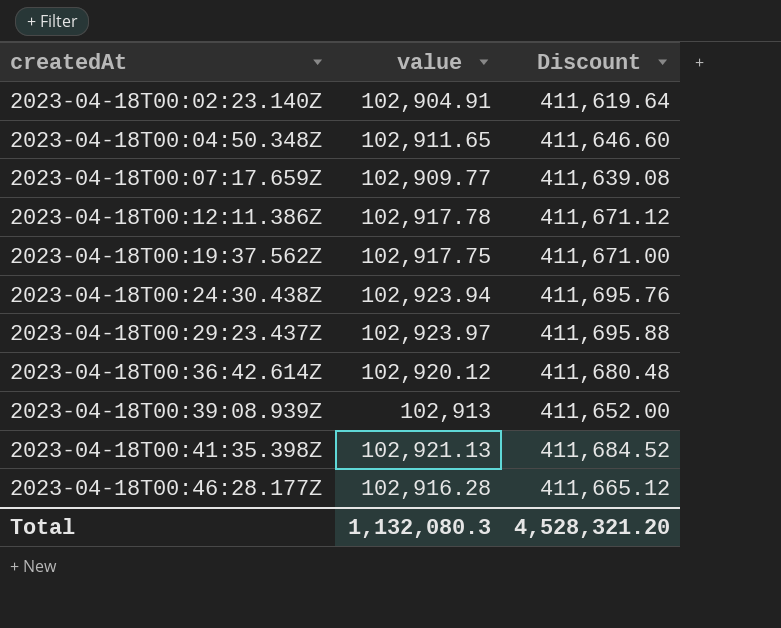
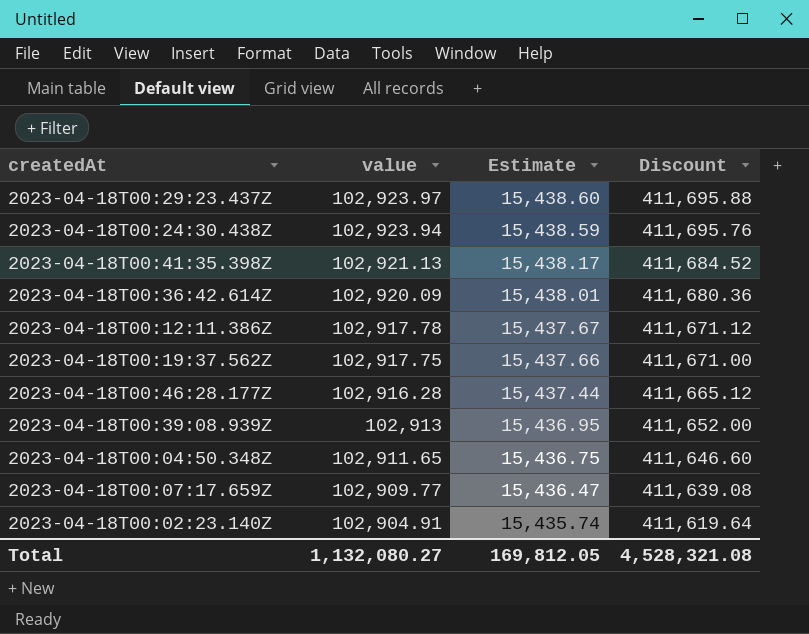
row order: createdAt ascending -> value descending
column Estimate | formula: none -> [value] * 0.15
2023-04-18T00:36:42.614Z | value: 102,920.12 -> 102,920.09
2023-04-18T00:36:42.614Z | Discount: 411,680.48 -> 411,680.36
Total | value: 1,132,080.3 -> 1,132,080.27
Total | Discount: 4,528,321.20 -> 4,528,321.08

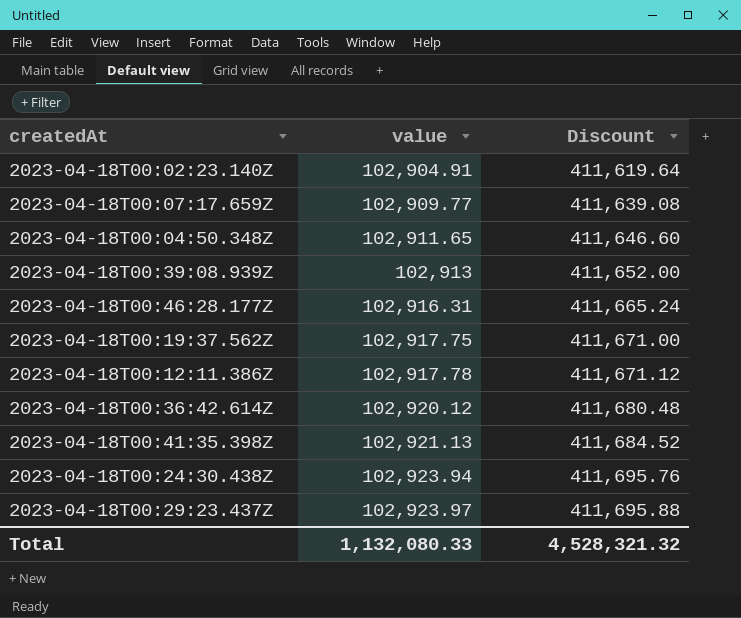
row order: value descending -> value ascending
column Estimate | formula: [value] * 0.15 -> none
2023-04-18T00:46:28.177Z | value: 102,916.28 -> 102,916.31
2023-04-18T00:46:28.177Z | Discount: 411,665.12 -> 411,665.24
2023-04-18T00:36:42.614Z | value: 102,920.09 -> 102,920.12
2023-04-18T00:36:42.614Z | Discount: 411,680.36 -> 411,680.48
Total | value: 1,132,080.27 -> 1,132,080.33
Total | Discount: 4,528,321.08 -> 4,528,321.32

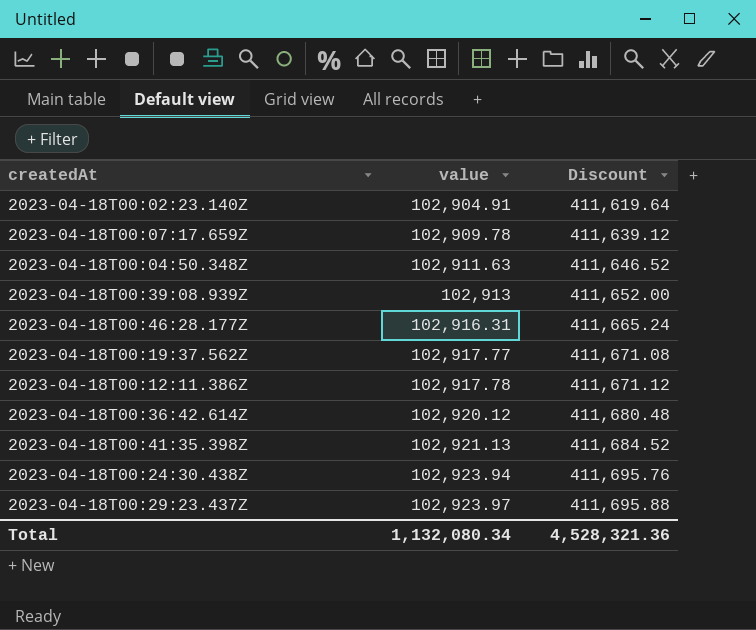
2023-04-18T00:07:17.659Z | value: 102,909.77 -> 102,909.78
2023-04-18T00:07:17.659Z | Discount: 411,639.08 -> 411,639.12
2023-04-18T00:04:50.348Z | value: 102,911.65 -> 102,911.63
2023-04-18T00:04:50.348Z | Discount: 411,646.60 -> 411,646.52
2023-04-18T00:19:37.562Z | value: 102,917.75 -> 102,917.77
2023-04-18T00:19:37.562Z | Discount: 411,671.00 -> 411,671.08
Total | value: 1,132,080.33 -> 1,132,080.34
Total | Discount: 4,528,321.32 -> 4,528,321.36

